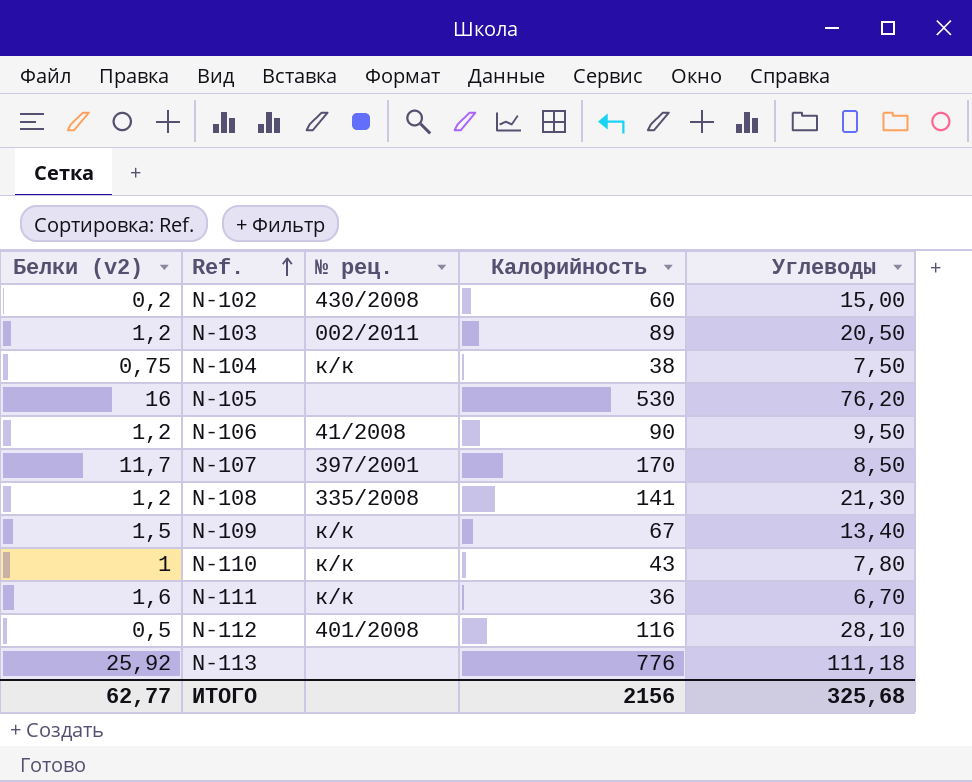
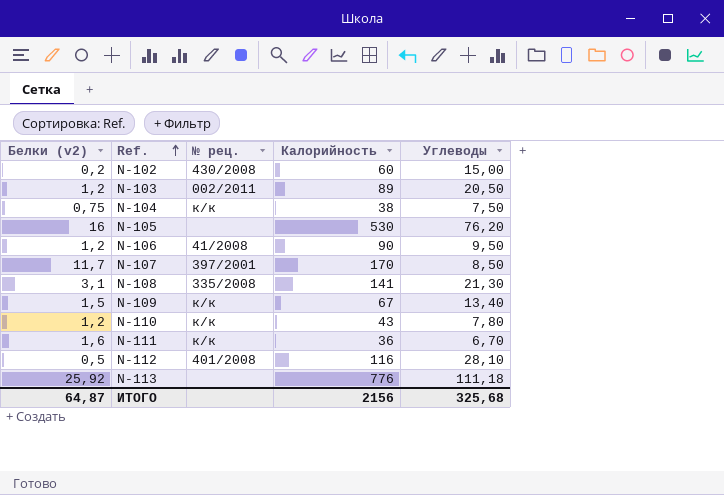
N-108 | Белки (v2): 1,2 -> 3,1
N-110 | Белки (v2): 1 -> 1,2
ИТОГО | Белки (v2): 62,77 -> 64,87

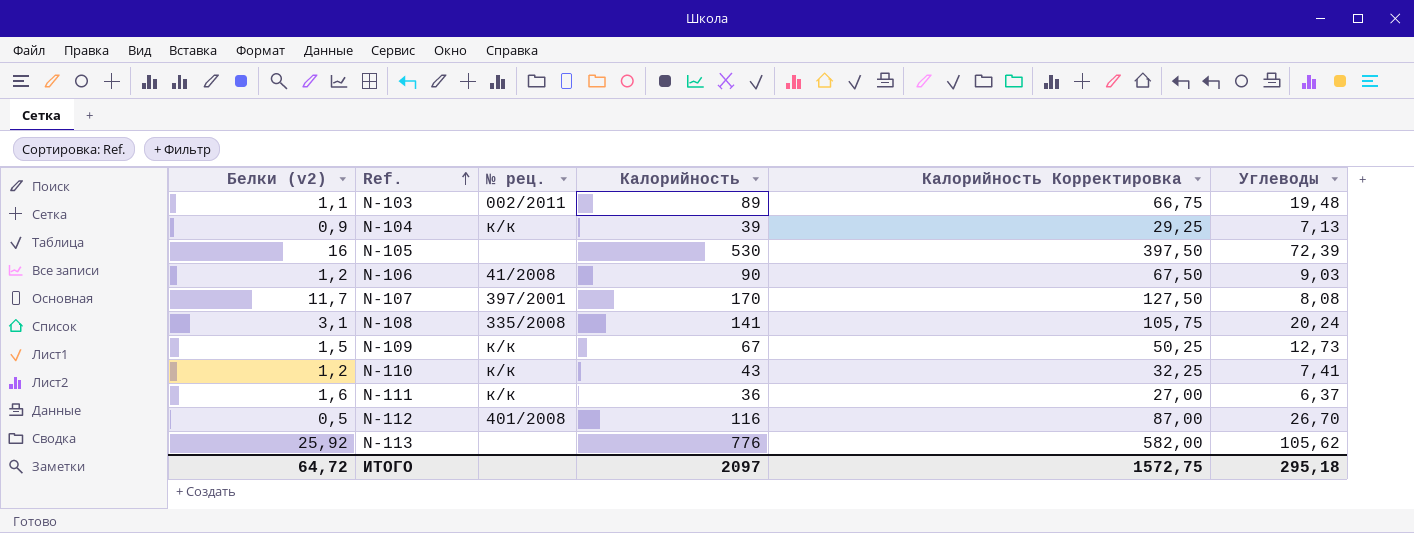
column Калорийность Корректировка | formula: none -> [Калорийность] * 0,75
row N-102: 0,2 | 430/2008 | 60 | 15,00 -> none
N-103 | Белки (v2): 1,2 -> 1,1
N-103 | Углеводы: 20,50 -> 19,48
N-104 | Белки (v2): 0,75 -> 0,9
N-104 | Калорийность: 38 -> 39
N-104 | Углеводы: 7,50 -> 7,13
N-105 | Углеводы: 76,20 -> 72,39
N-106 | Углеводы: 9,50 -> 9,03
N-107 | Углеводы: 8,50 -> 8,08
N-108 | Углеводы: 21,30 -> 20,24
N-109 | Углеводы: 13,40 -> 12,73
N-110 | Углеводы: 7,80 -> 7,41
N-111 | Углеводы: 6,70 -> 6,37
N-112 | Углеводы: 28,10 -> 26,70
N-113 | Углеводы: 111,18 -> 105,62
ИТОГО | Белки (v2): 64,87 -> 64,72
ИТОГО | Калорийность: 2156 -> 2097
ИТОГО | Углеводы: 325,68 -> 295,18

